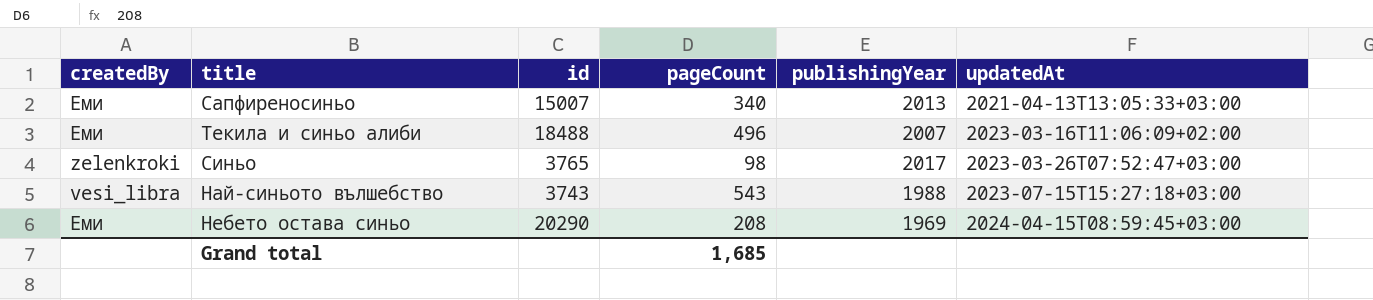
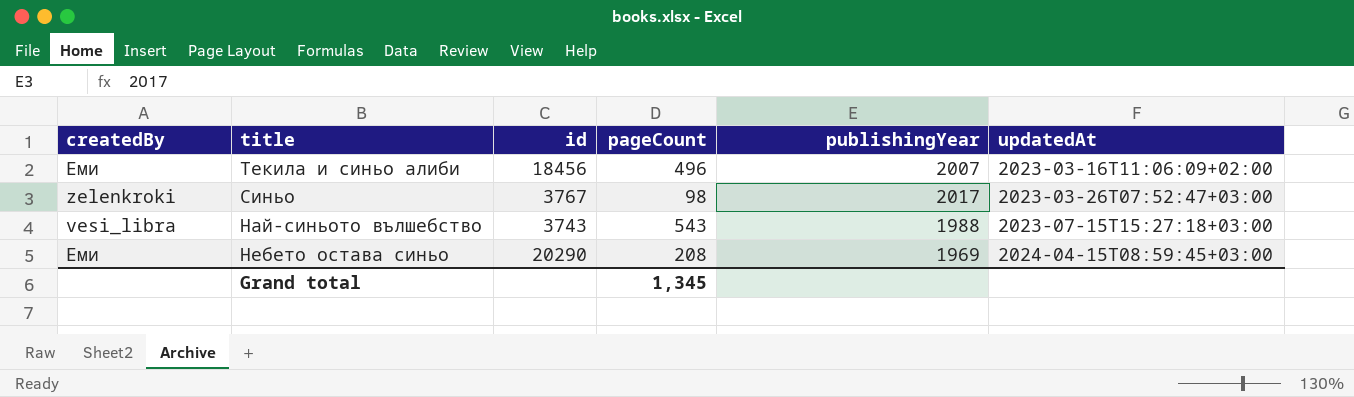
row Сапфиреносиньо: Еми | 15007 | 340 | 2013 | 2021-04-13T13:05:33+03:00 -> none
Текила и синьо алиби | id: 18488 -> 18456
Синьо | id: 3765 -> 3767
Grand total | pageCount: 1,685 -> 1,345

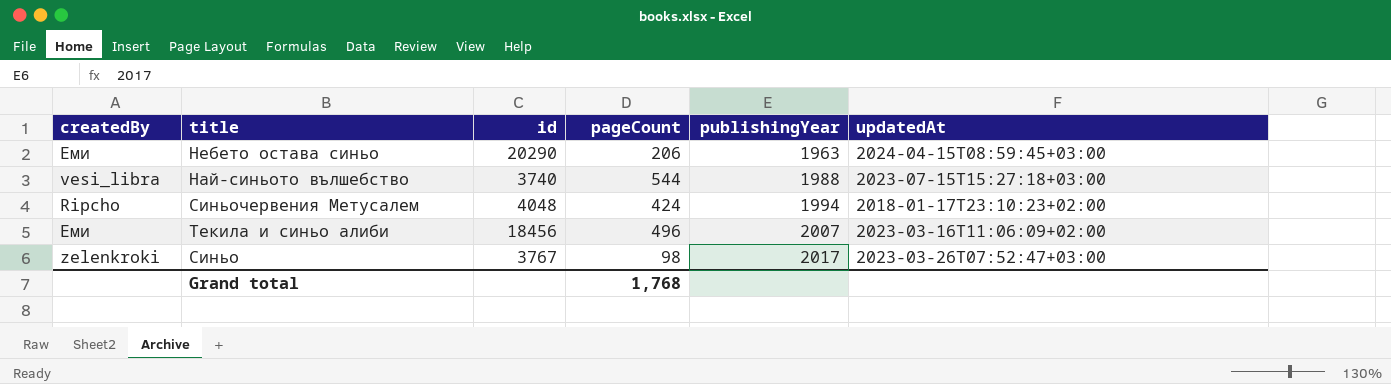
row order: updatedAt ascending -> publishingYear ascending
Небето остава синьо | pageCount: 208 -> 206
Небето остава синьо | publishingYear: 1969 -> 1963
Най-синьото вълшебство | id: 3743 -> 3740
Най-синьото вълшебство | pageCount: 543 -> 544
row Синьочервения Метусалем: none -> Ripcho | 4048 | 424 | 1994 | 2018-01-17T23:10:23+02:00
Grand total | pageCount: 1,345 -> 1,768

